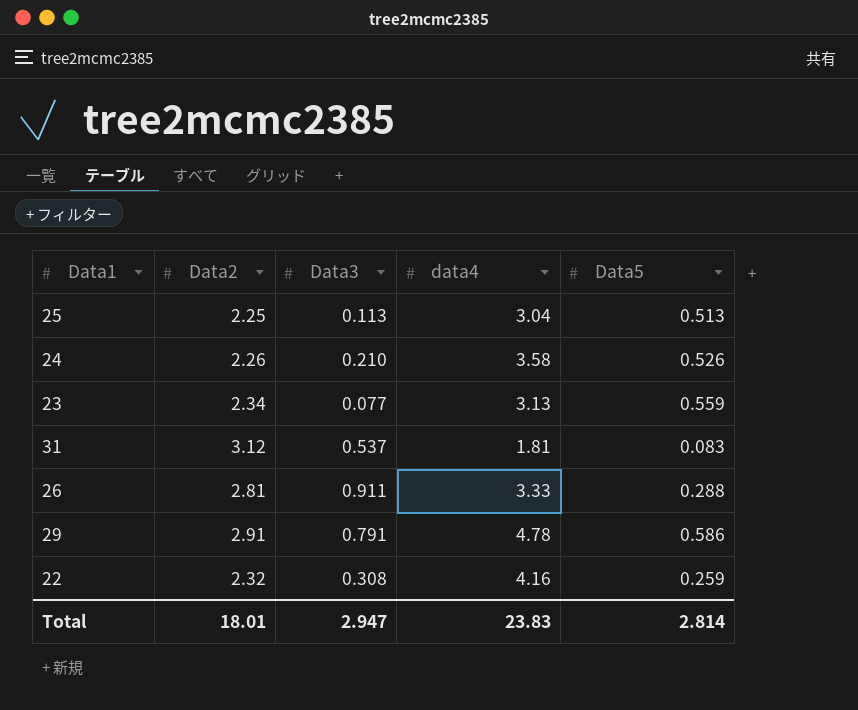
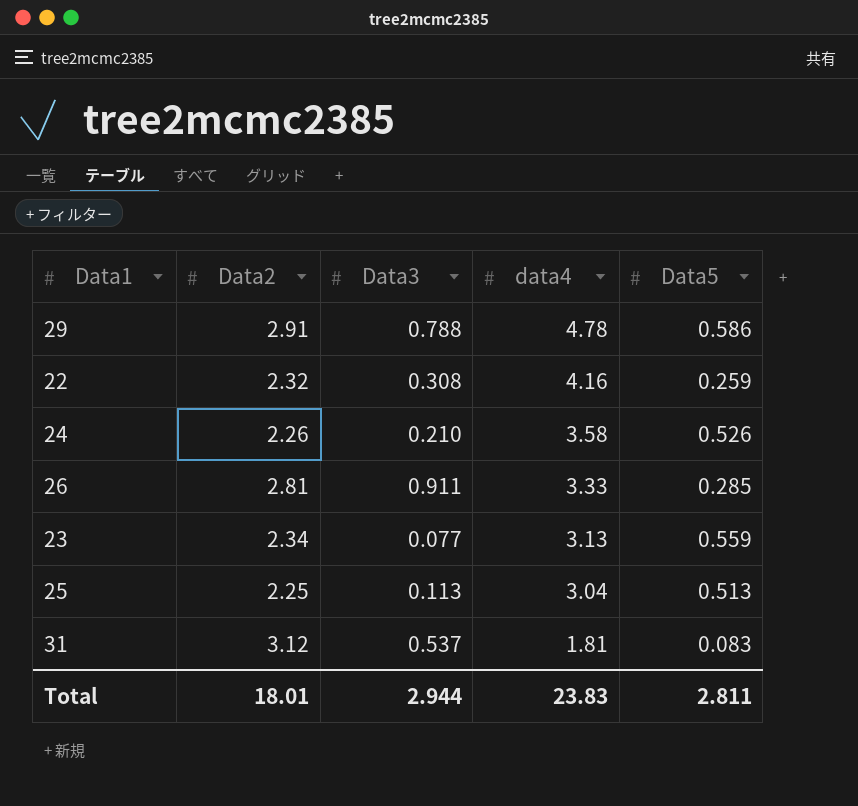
row order: none -> data4 descending
29 | Data3: 0.791 -> 0.788
26 | Data5: 0.288 -> 0.285
Total | Data3: 2.947 -> 2.944
Total | Data5: 2.814 -> 2.811

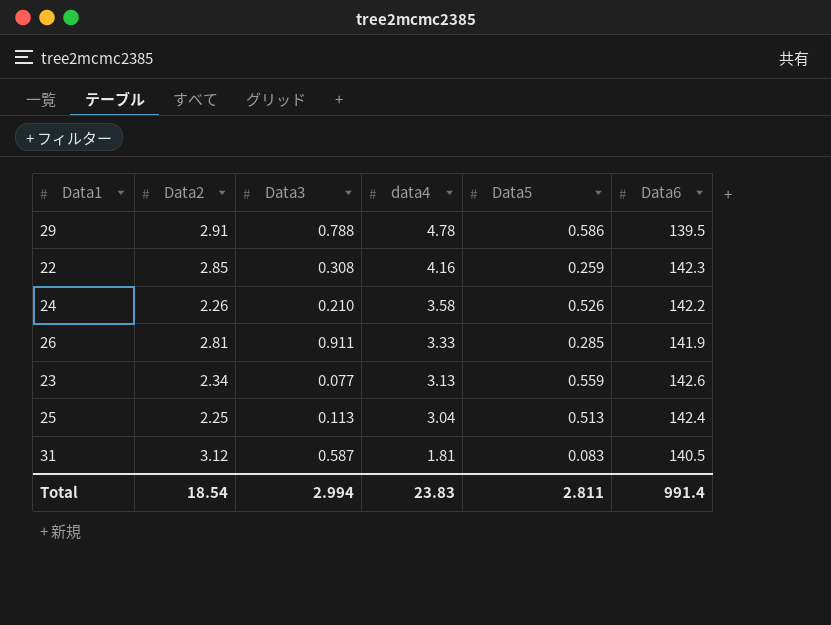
column Data6 | position: none -> 6
22 | Data2: 2.32 -> 2.85
31 | Data3: 0.537 -> 0.587
Total | Data2: 18.01 -> 18.54
Total | Data3: 2.944 -> 2.994

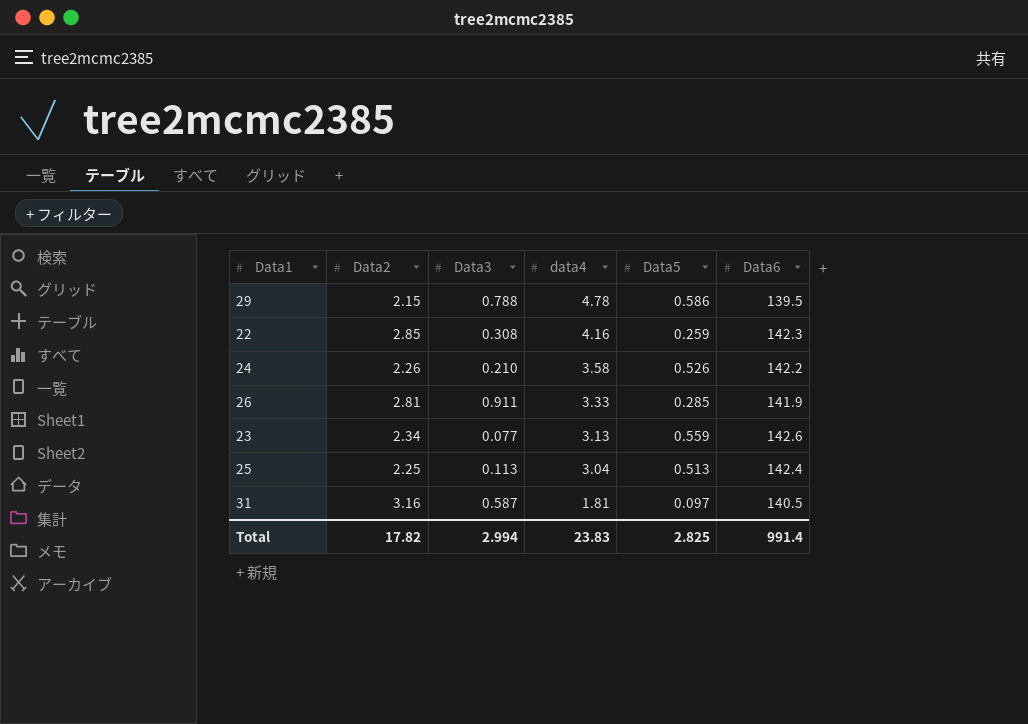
29 | Data2: 2.91 -> 2.15
31 | Data2: 3.12 -> 3.16
31 | Data5: 0.083 -> 0.097
Total | Data2: 18.54 -> 17.82
Total | Data5: 2.811 -> 2.825

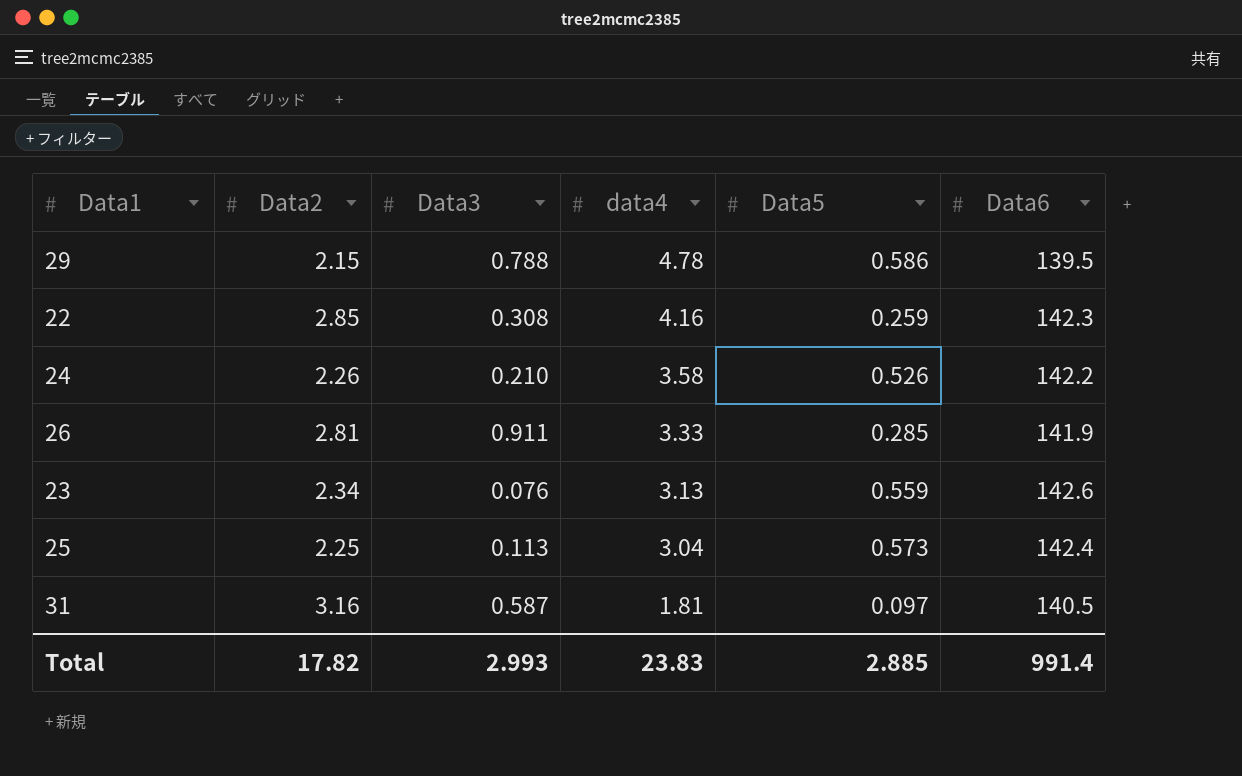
23 | Data3: 0.077 -> 0.076
25 | Data5: 0.513 -> 0.573
Total | Data3: 2.994 -> 2.993
Total | Data5: 2.825 -> 2.885

